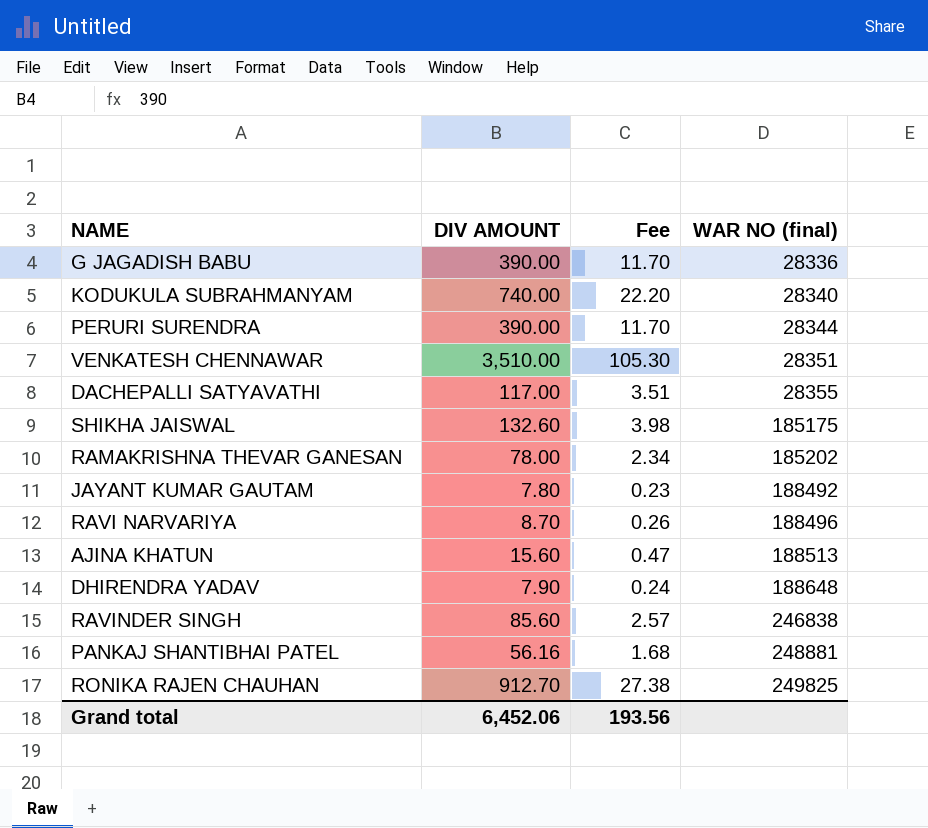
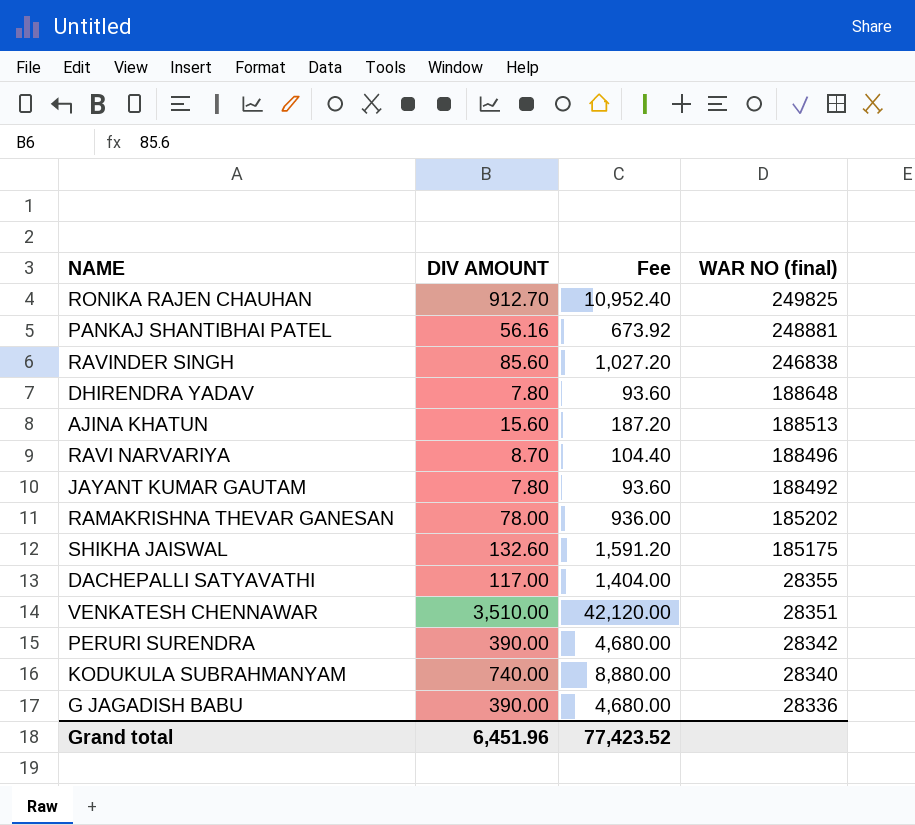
row order: WAR NO (final) ascending -> WAR NO (final) descending
column Fee | formula: [DIV AMOUNT] * 0.03 -> [DIV AMOUNT] * 12
DHIRENDRA YADAV | DIV AMOUNT: 7.90 -> 7.80
PERURI SURENDRA | WAR NO (final): 28344 -> 28342
Grand total | DIV AMOUNT: 6,452.06 -> 6,451.96
Grand total | Fee: 193.56 -> 77,423.52

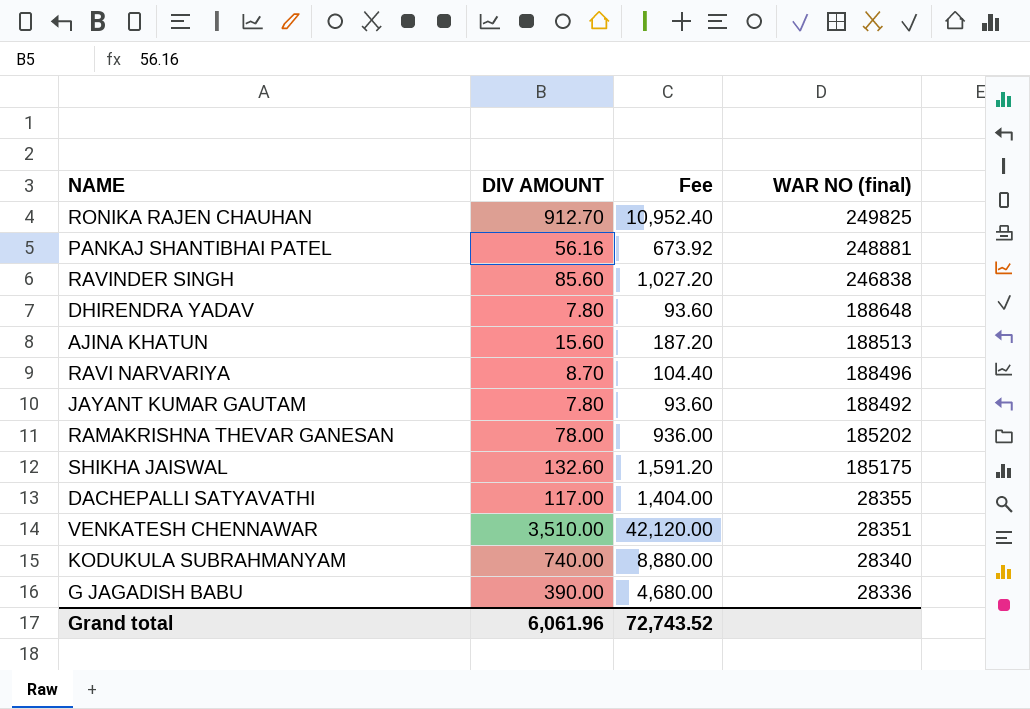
row PERURI SURENDRA: 390.00 | 4,680.00 | 28342 -> none
Grand total | DIV AMOUNT: 6,451.96 -> 6,061.96
Grand total | Fee: 77,423.52 -> 72,743.52

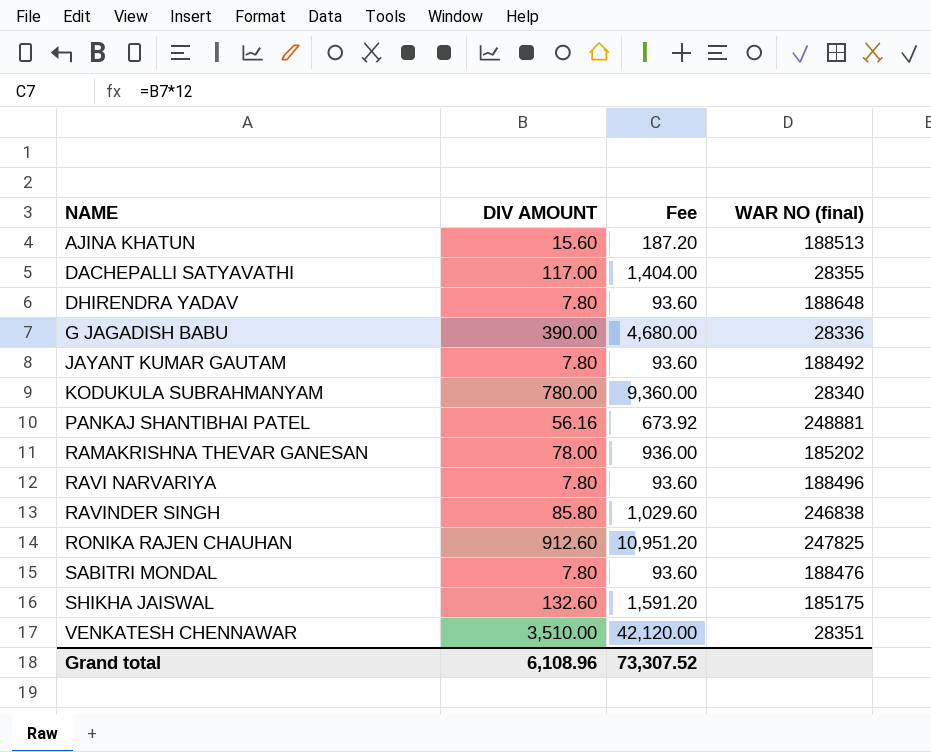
row order: WAR NO (final) descending -> NAME ascending
KODUKULA SUBRAHMANYAM | DIV AMOUNT: 740.00 -> 780.00
KODUKULA SUBRAHMANYAM | Fee: 8,880.00 -> 9,360.00
RAVI NARVARIYA | DIV AMOUNT: 8.70 -> 7.80
RAVI NARVARIYA | Fee: 104.40 -> 93.60
RAVINDER SINGH | DIV AMOUNT: 85.60 -> 85.80
RAVINDER SINGH | Fee: 1,027.20 -> 1,029.60
RONIKA RAJEN CHAUHAN | DIV AMOUNT: 912.70 -> 912.60
RONIKA RAJEN CHAUHAN | Fee: 10,952.40 -> 10,951.20
RONIKA RAJEN CHAUHAN | WAR NO (final): 249825 -> 247825
row SABITRI MONDAL: none -> 7.80 | 93.60 | 188476
Grand total | DIV AMOUNT: 6,061.96 -> 6,108.96
Grand total | Fee: 72,743.52 -> 73,307.52

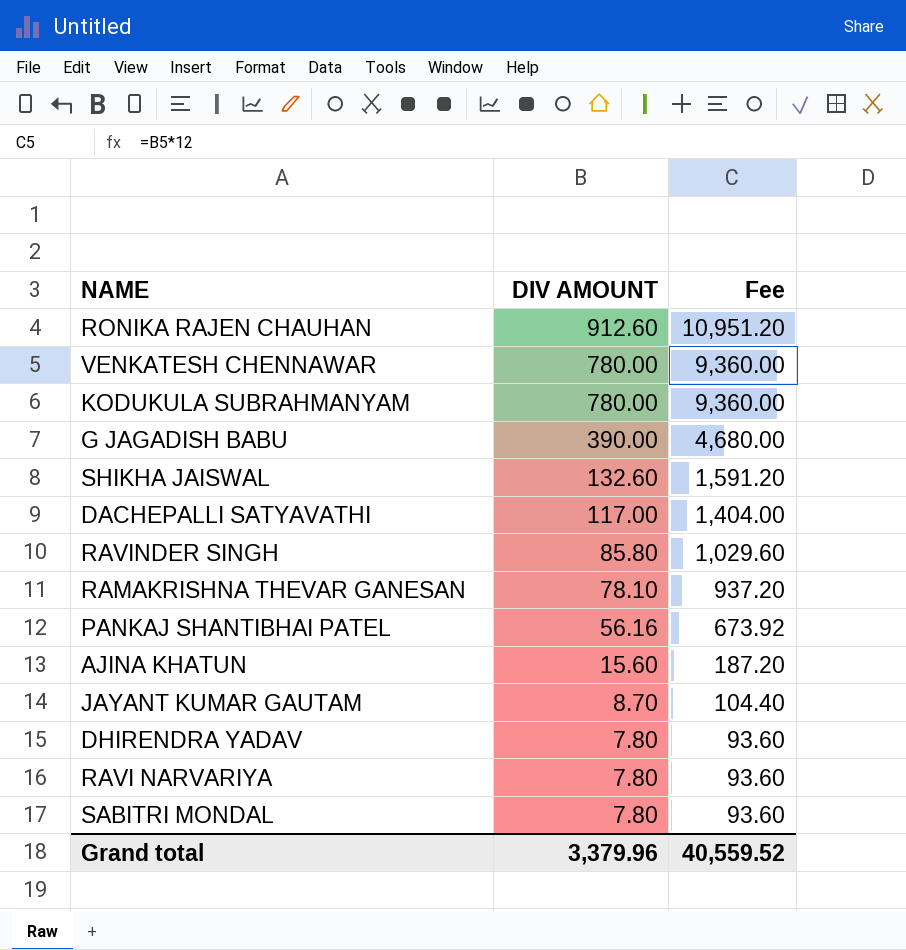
row order: NAME ascending -> DIV AMOUNT descending
column WAR NO (final) | position: 4 -> none
VENKATESH CHENNAWAR | DIV AMOUNT: 3,510.00 -> 780.00
VENKATESH CHENNAWAR | Fee: 42,120.00 -> 9,360.00
RAMAKRISHNA THEVAR GANESAN | DIV AMOUNT: 78.00 -> 78.10
RAMAKRISHNA THEVAR GANESAN | Fee: 936.00 -> 937.20
JAYANT KUMAR GAUTAM | DIV AMOUNT: 7.80 -> 8.70
JAYANT KUMAR GAUTAM | Fee: 93.60 -> 104.40
Grand total | DIV AMOUNT: 6,108.96 -> 3,379.96
Grand total | Fee: 73,307.52 -> 40,559.52

